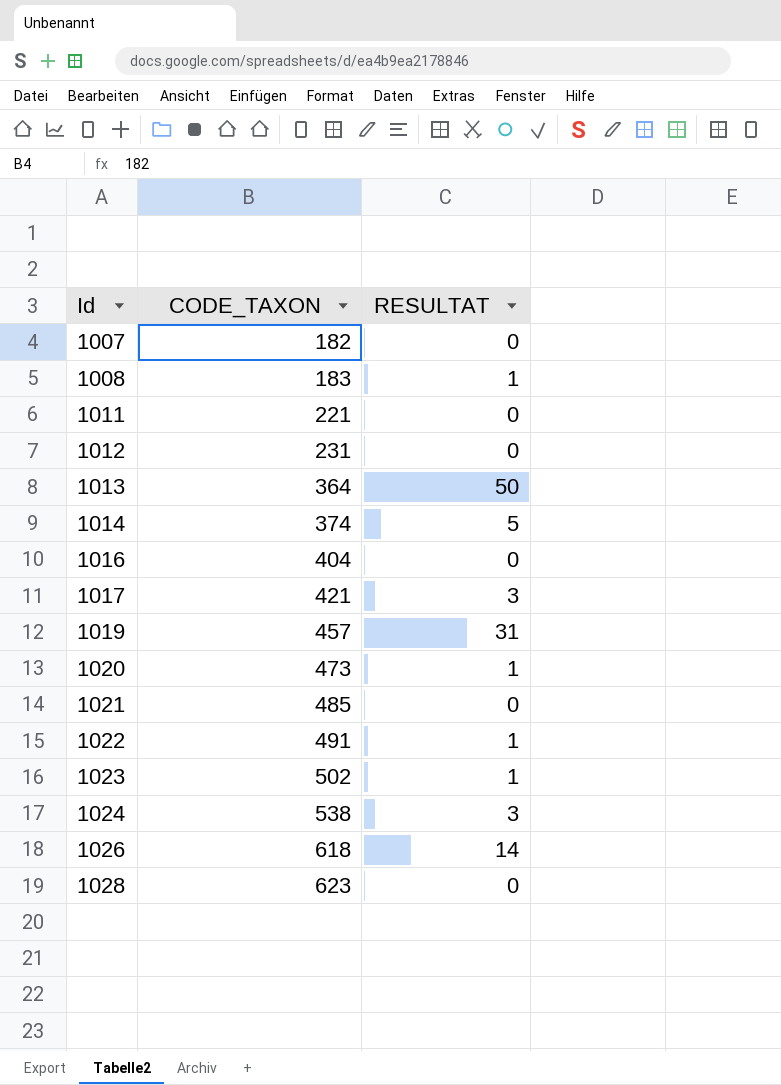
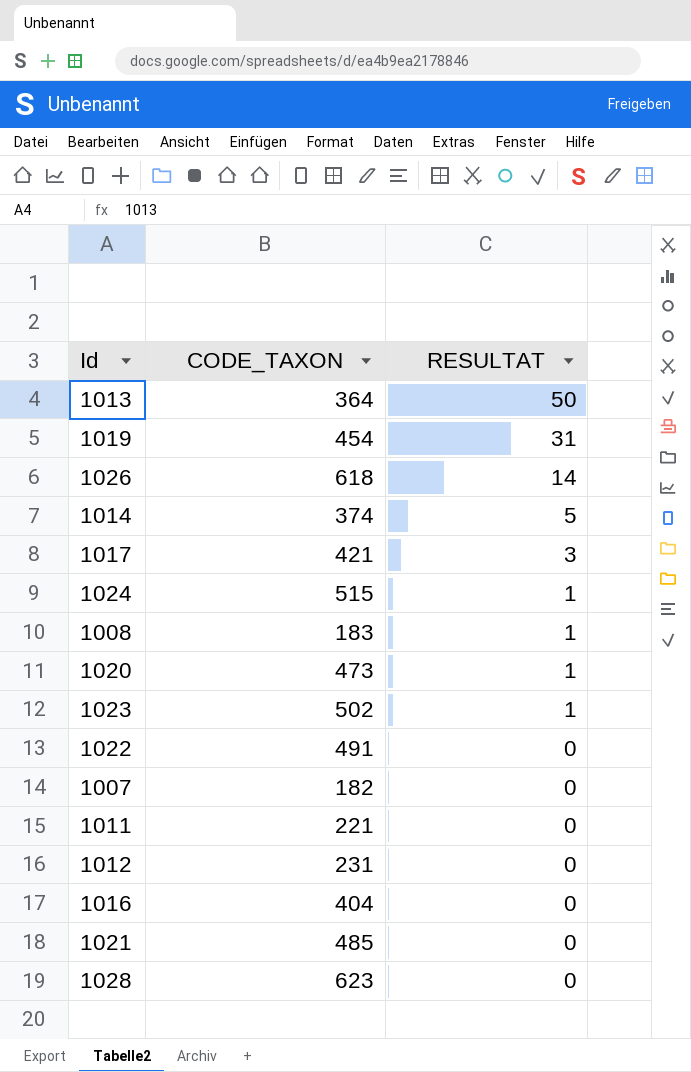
row order: Id ascending -> RESULTAT descending
1019 | CODE_TAXON: 457 -> 454
1024 | CODE_TAXON: 538 -> 515
1024 | RESULTAT: 3 -> 1
1022 | RESULTAT: 1 -> 0

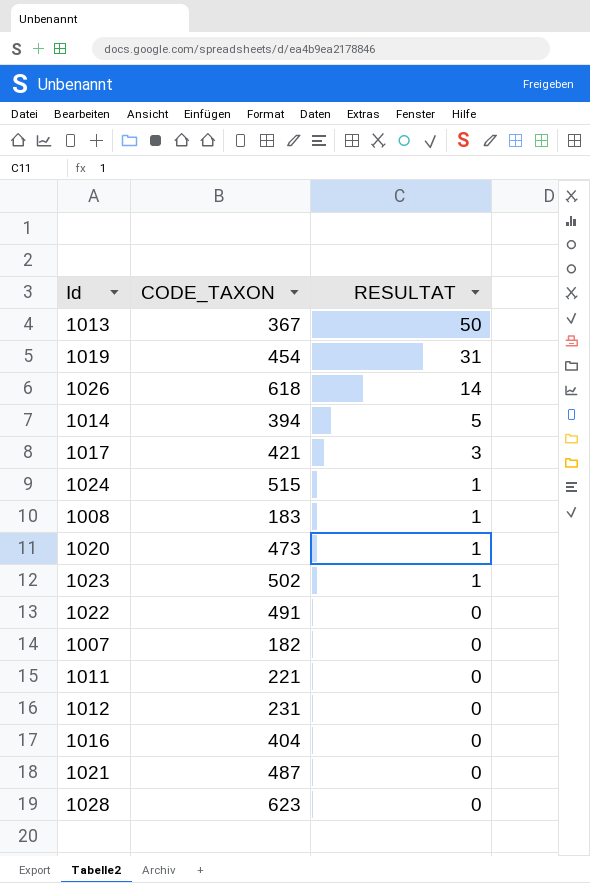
1013 | CODE_TAXON: 364 -> 367
1014 | CODE_TAXON: 374 -> 394
1021 | CODE_TAXON: 485 -> 487

